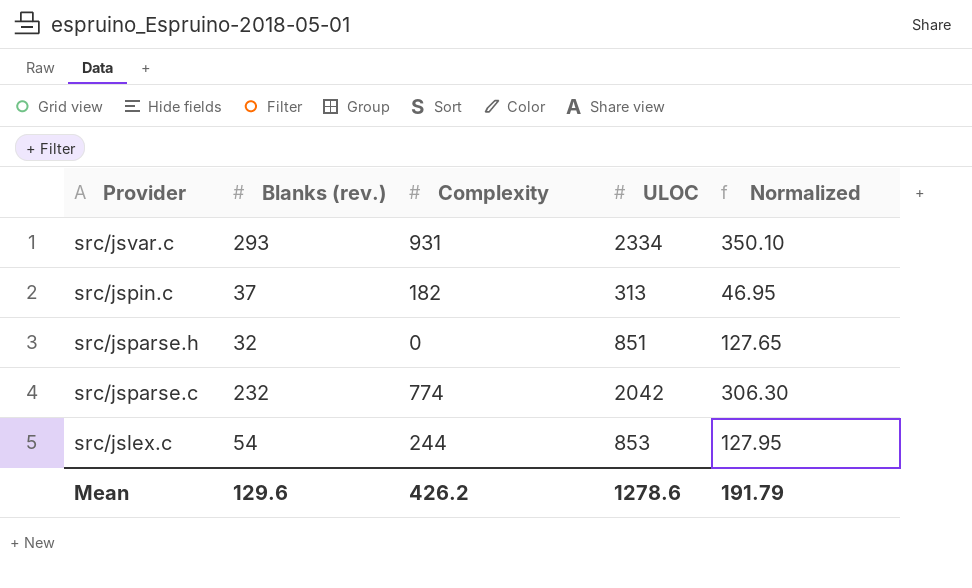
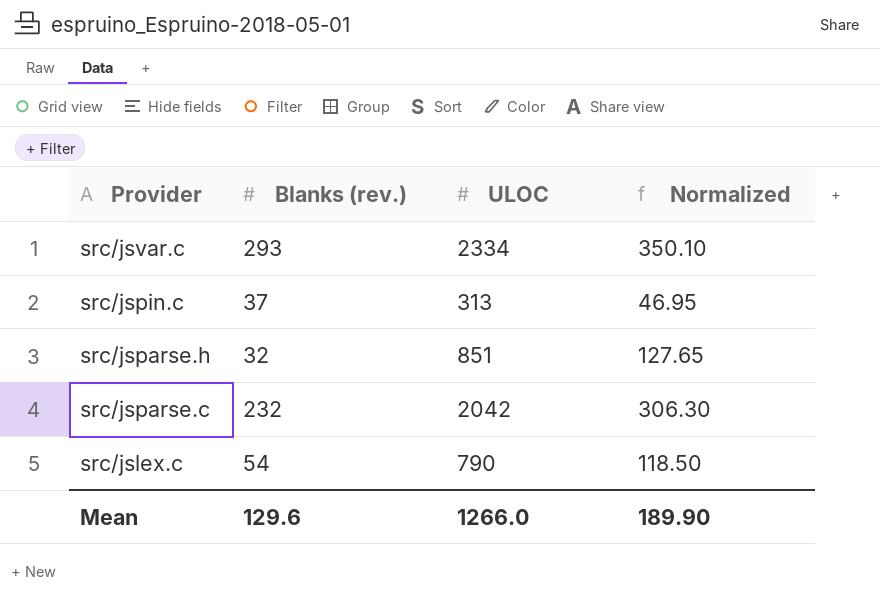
column Complexity | position: 3 -> none
src/jslex.c | ULOC: 853 -> 790
src/jslex.c | Normalized: 127.95 -> 118.50
Mean | ULOC: 1278.6 -> 1266.0
Mean | Normalized: 191.79 -> 189.90

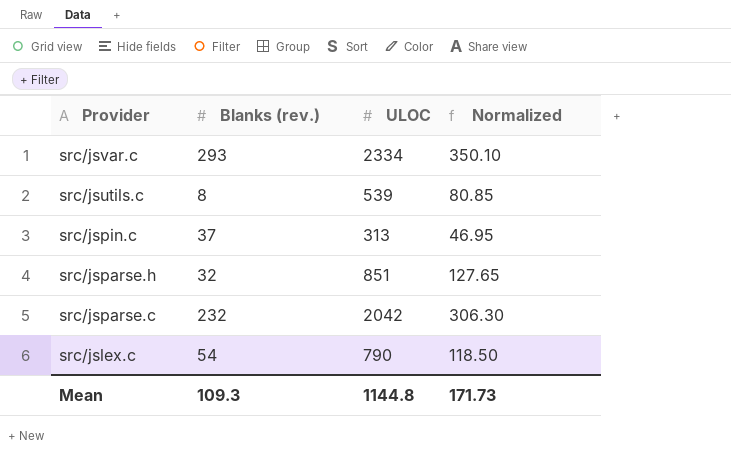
row src/jsutils.c: none -> 8 | 539 | 80.85
Mean | Blanks (rev.): 129.6 -> 109.3
Mean | ULOC: 1266.0 -> 1144.8
Mean | Normalized: 189.90 -> 171.73

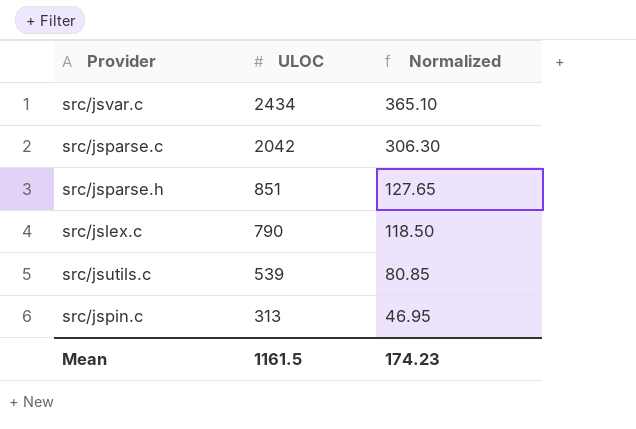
row order: Provider descending -> ULOC descending
column Blanks (rev.) | position: 2 -> none
src/jsvar.c | ULOC: 2334 -> 2434
src/jsvar.c | Normalized: 350.10 -> 365.10
Mean | ULOC: 1144.8 -> 1161.5
Mean | Normalized: 171.73 -> 174.23

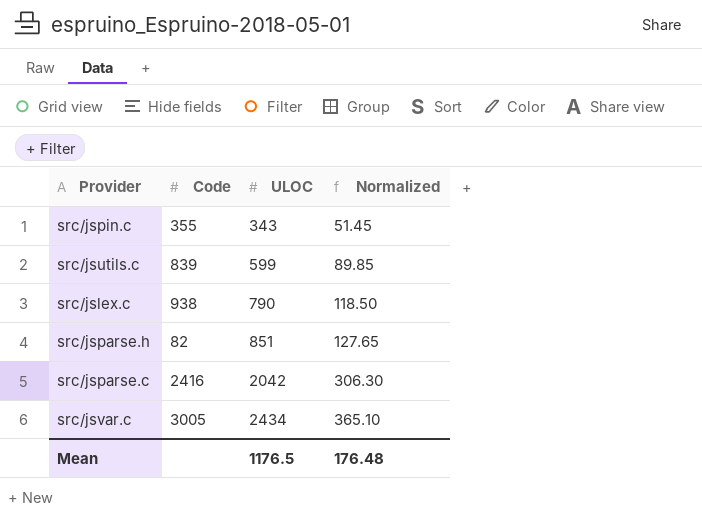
row order: ULOC descending -> ULOC ascending
column Code | position: none -> 2
src/jspin.c | ULOC: 313 -> 343
src/jspin.c | Normalized: 46.95 -> 51.45
src/jsutils.c | ULOC: 539 -> 599
src/jsutils.c | Normalized: 80.85 -> 89.85
Mean | ULOC: 1161.5 -> 1176.5
Mean | Normalized: 174.23 -> 176.48

